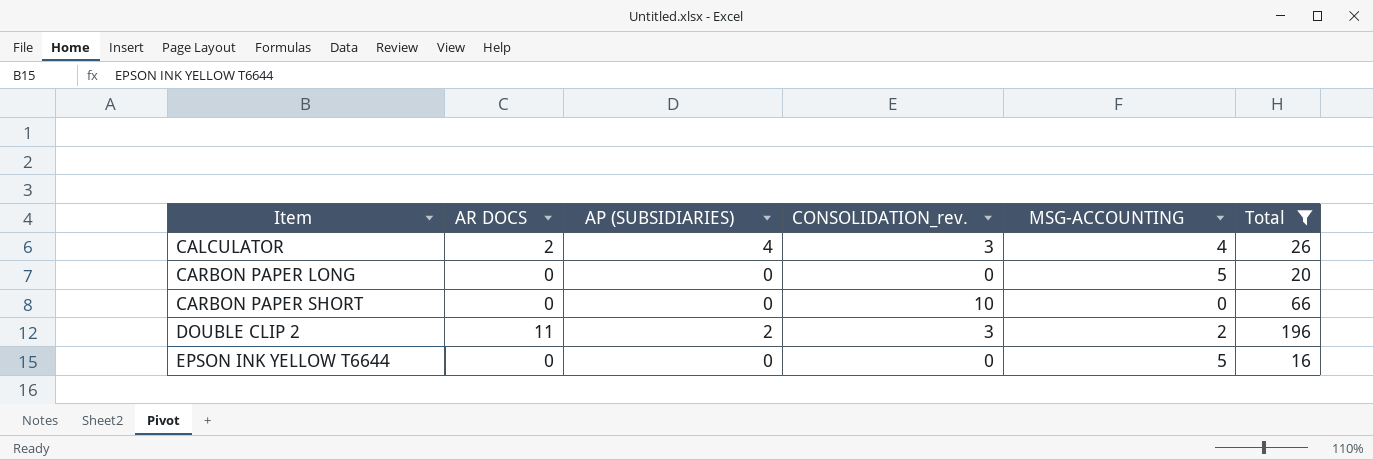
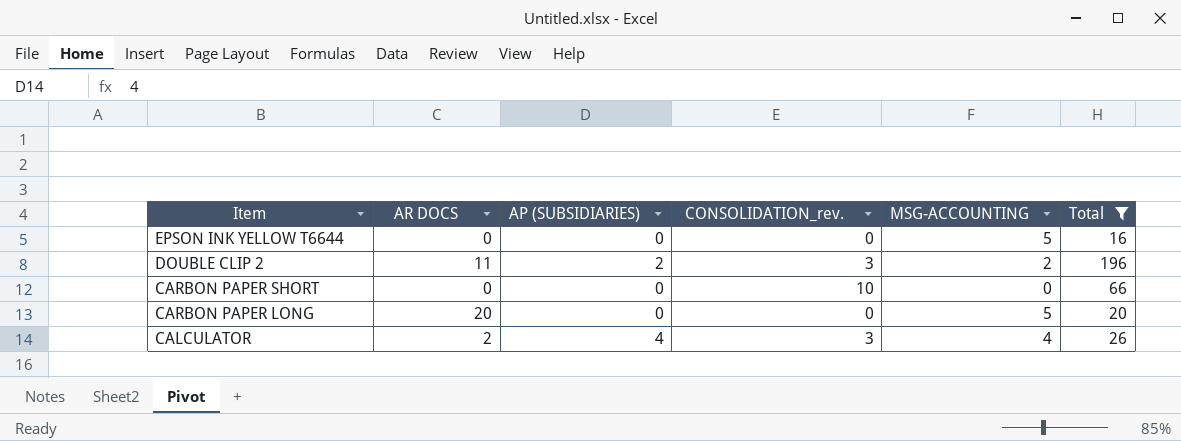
row order: Item ascending -> Item descending
CARBON PAPER LONG | AR DOCS: 0 -> 20

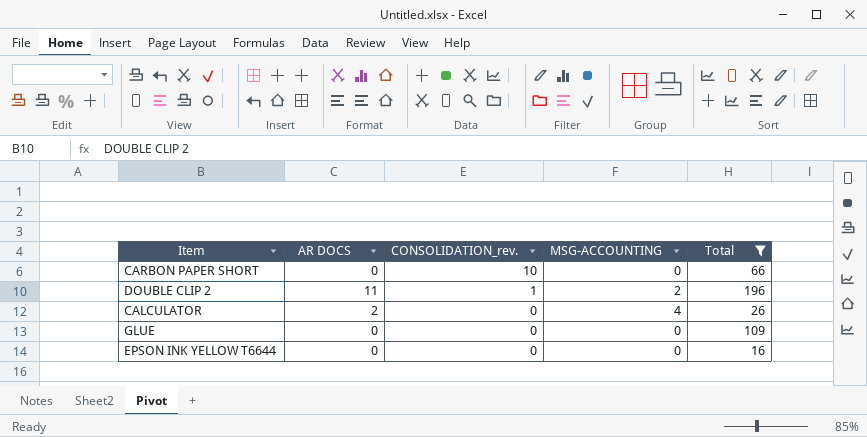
row order: Item descending -> CONSOLIDATION_rev. descending
column AP (SUBSIDIARIES) | position: 3 -> none
row CARBON PAPER LONG: 20 | 0 | 0 | 5 | 20 -> none
DOUBLE CLIP 2 | CONSOLIDATION_rev.: 3 -> 1
CALCULATOR | CONSOLIDATION_rev.: 3 -> 0
row GLUE: none -> 0 | 0 | 0 | 109
EPSON INK YELLOW T6644 | MSG-ACCOUNTING: 5 -> 0

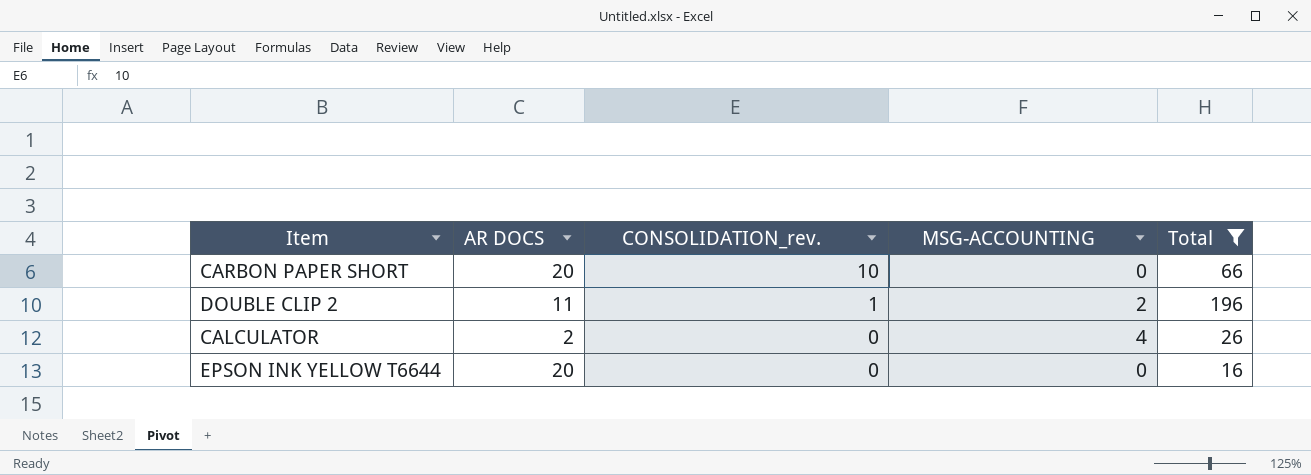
row GLUE: 0 | 0 | 0 | 109 -> none
CARBON PAPER SHORT | AR DOCS: 0 -> 20
EPSON INK YELLOW T6644 | AR DOCS: 0 -> 20

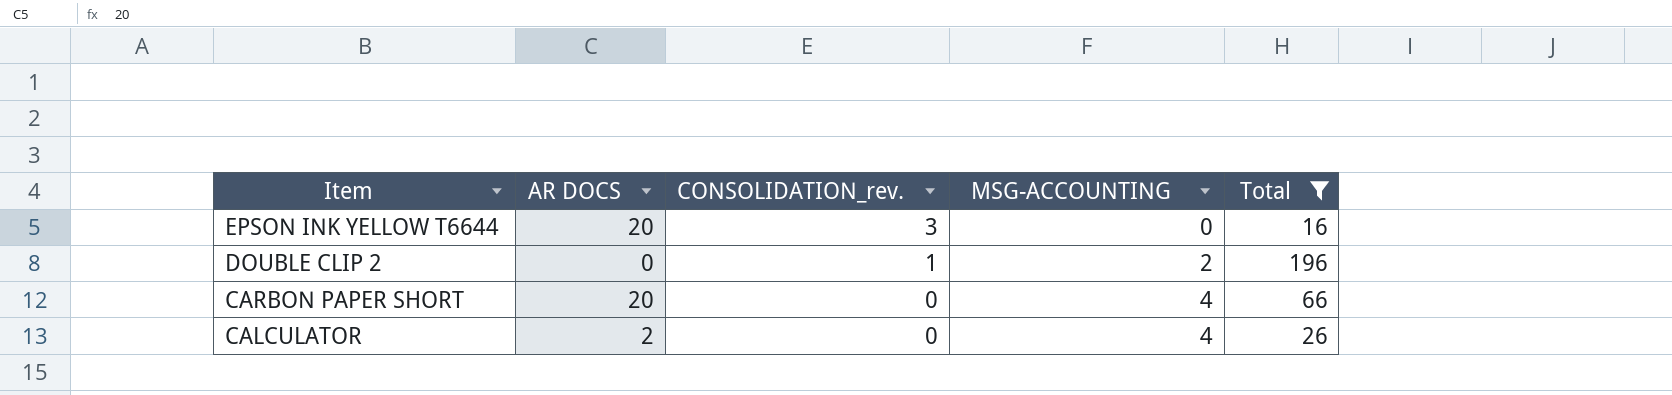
row order: CONSOLIDATION_rev. descending -> Item descending
EPSON INK YELLOW T6644 | CONSOLIDATION_rev.: 0 -> 3
DOUBLE CLIP 2 | AR DOCS: 11 -> 0
CARBON PAPER SHORT | CONSOLIDATION_rev.: 10 -> 0
CARBON PAPER SHORT | MSG-ACCOUNTING: 0 -> 4

